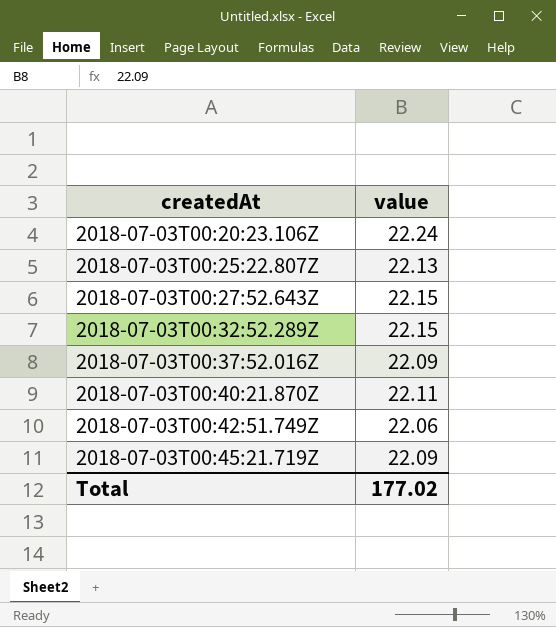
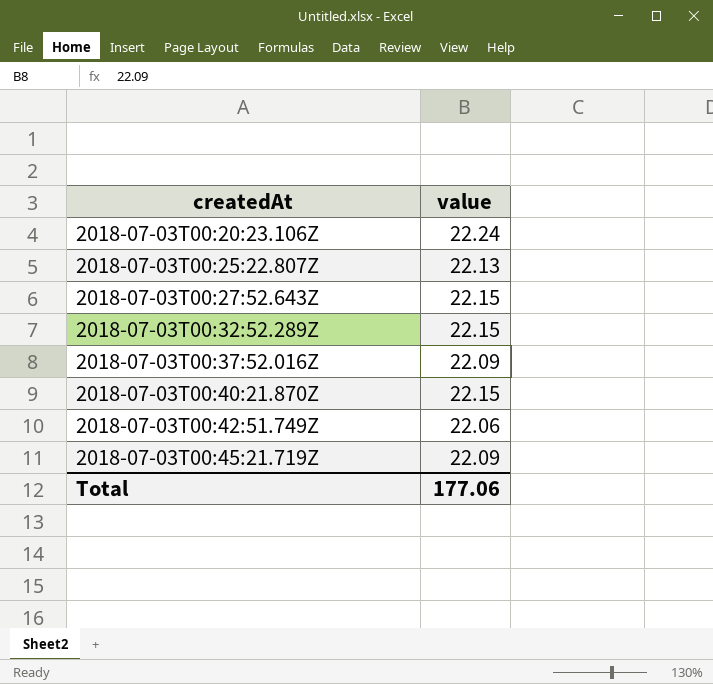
2018-07-03T00:40:21.870Z | value: 22.11 -> 22.15
Total | value: 177.02 -> 177.06

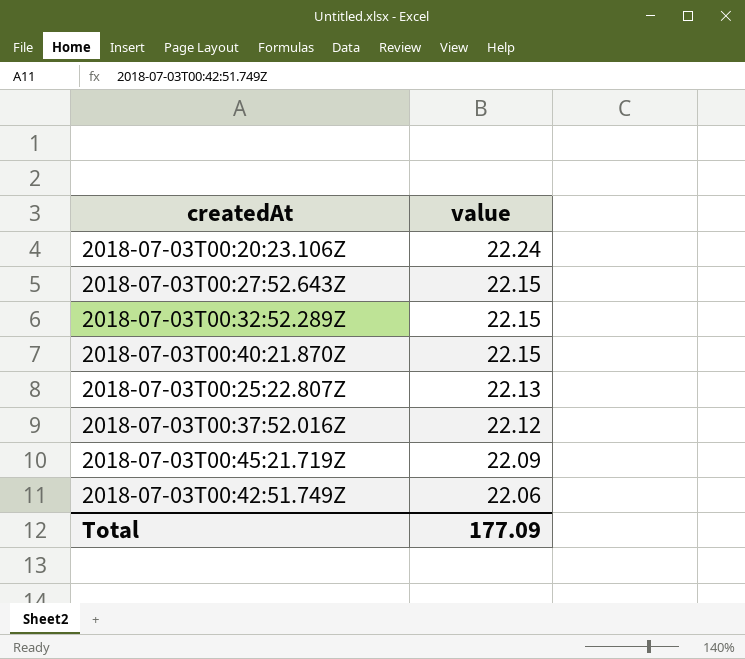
row order: createdAt ascending -> value descending
2018-07-03T00:37:52.016Z | value: 22.09 -> 22.12
Total | value: 177.06 -> 177.09

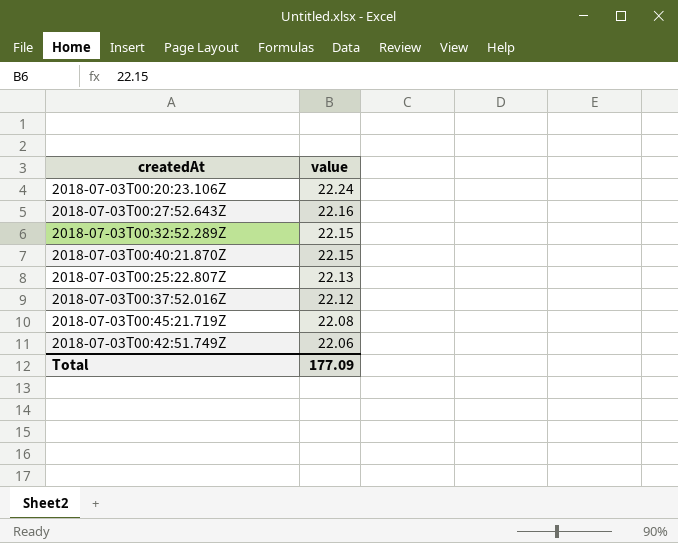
2018-07-03T00:27:52.643Z | value: 22.15 -> 22.16
2018-07-03T00:45:21.719Z | value: 22.09 -> 22.08

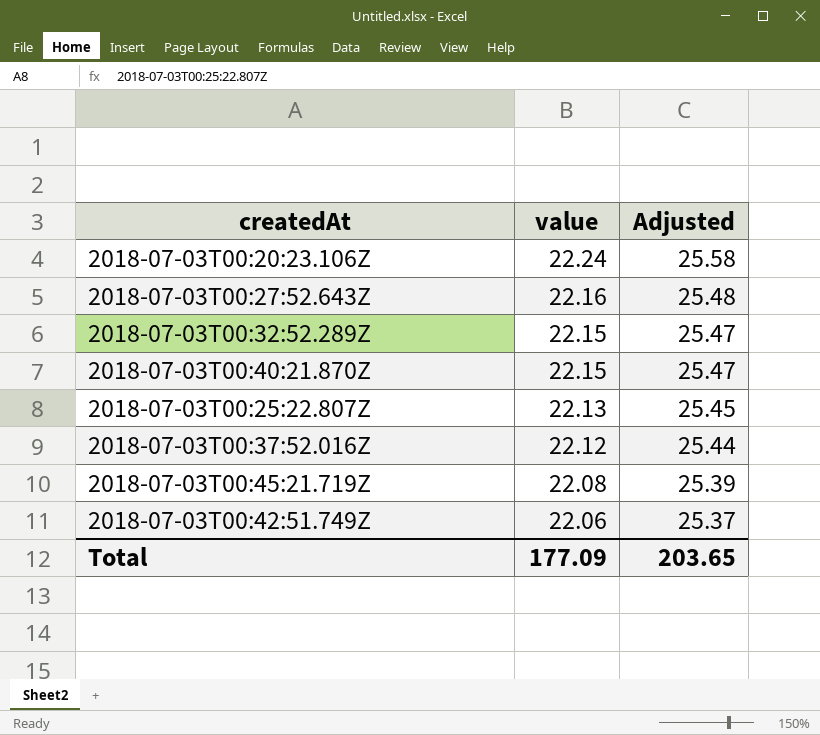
column Adjusted | formula: none -> [value] * 1.15

